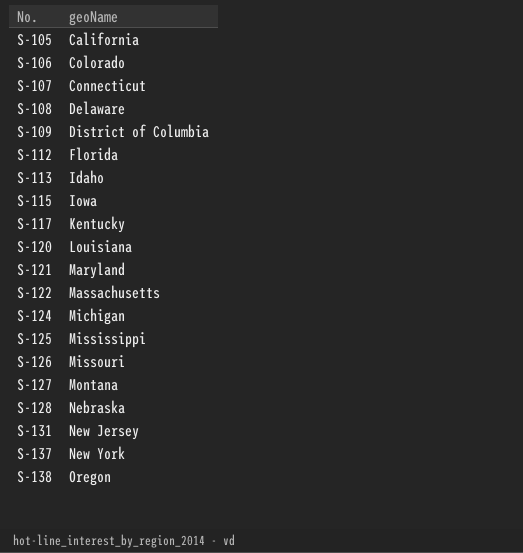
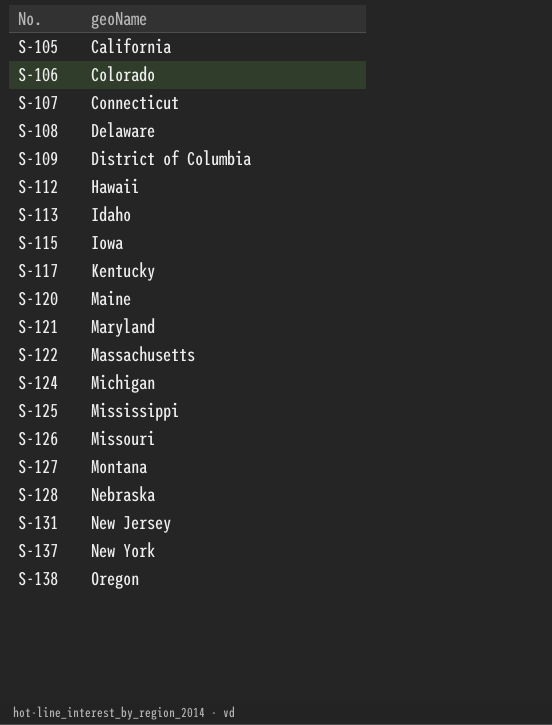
S-112 | geoName: Florida -> Hawaii
S-120 | geoName: Louisiana -> Maine

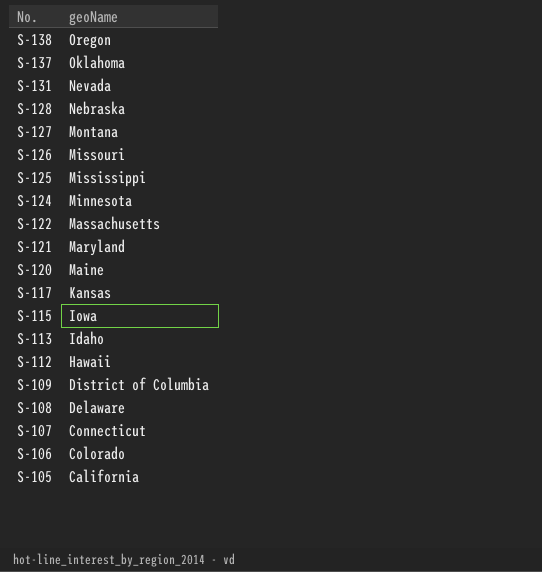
row order: No. ascending -> No. descending
S-137 | geoName: New York -> Oklahoma
S-131 | geoName: New Jersey -> Nevada
S-124 | geoName: Michigan -> Minnesota
S-117 | geoName: Kentucky -> Kansas

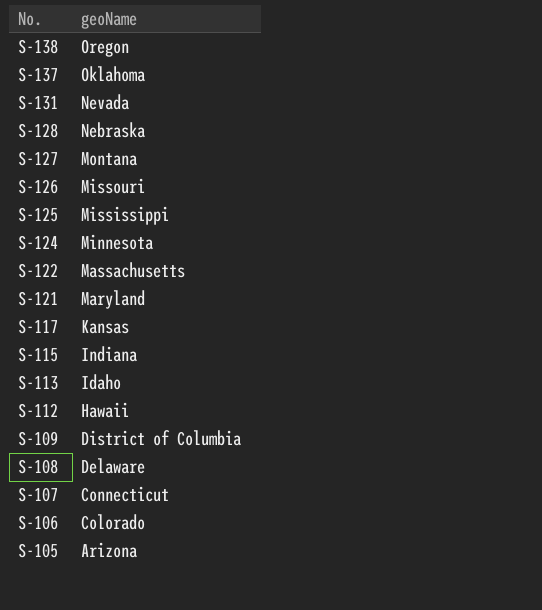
row S-120: Maine -> none
S-115 | geoName: Iowa -> Indiana
S-105 | geoName: California -> Arizona

